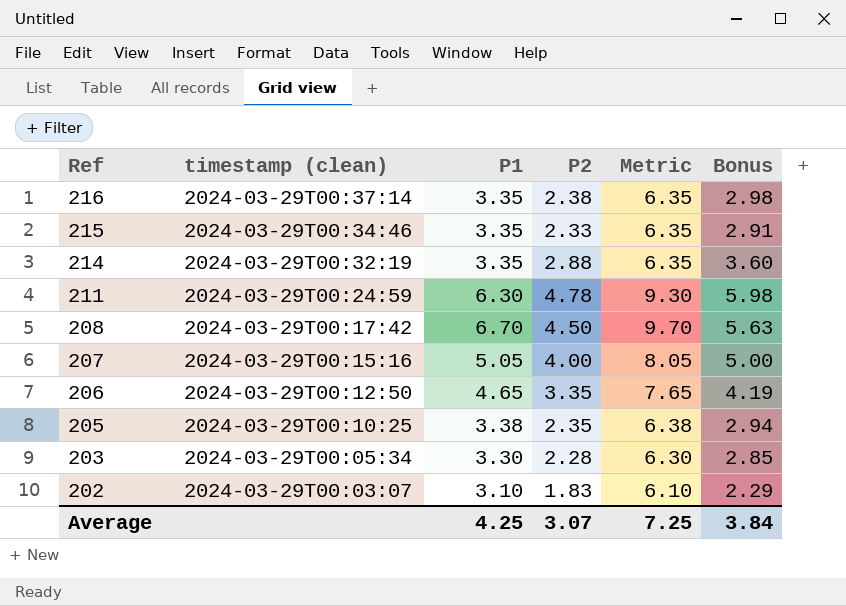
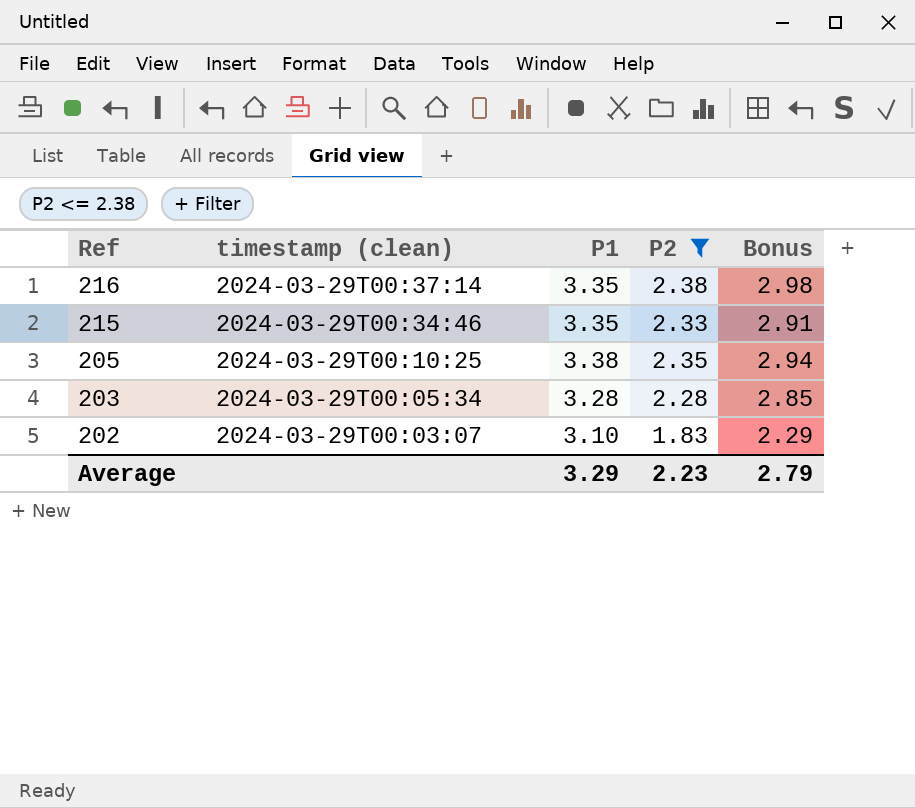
filter: none -> P2 <= 2.38
column Metric | formula: [P1] + 3 -> none
203 | P1: 3.30 -> 3.28
Average | P1: 4.25 -> 3.29
Average | P2: 3.07 -> 2.23
Average | Bonus: 3.84 -> 2.79

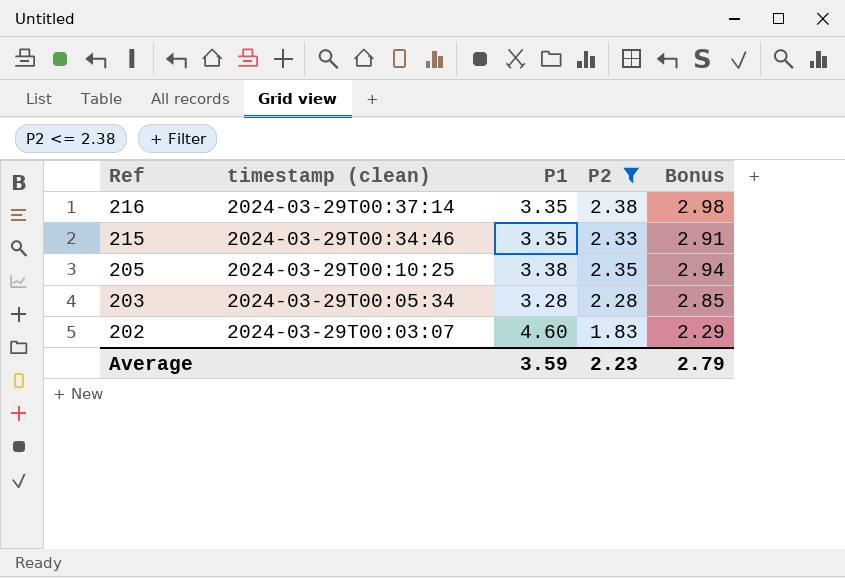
202 | P1: 3.10 -> 4.60
Average | P1: 3.29 -> 3.59

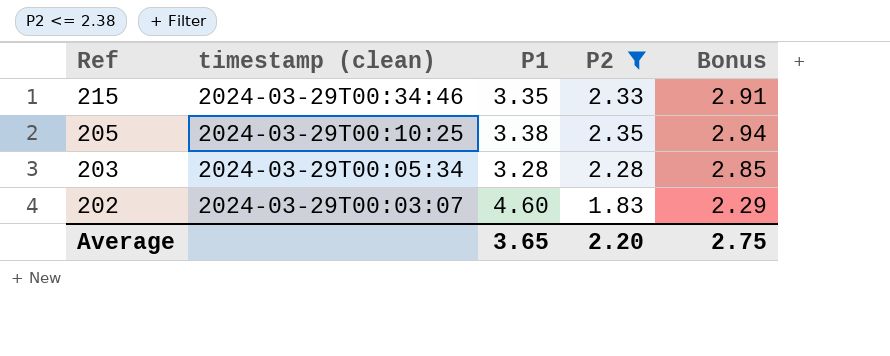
row 216: 2024-03-29T00:37:14 | 3.35 | 2.38 | 2.98 -> none
Average | P1: 3.59 -> 3.65
Average | P2: 2.23 -> 2.20
Average | Bonus: 2.79 -> 2.75

